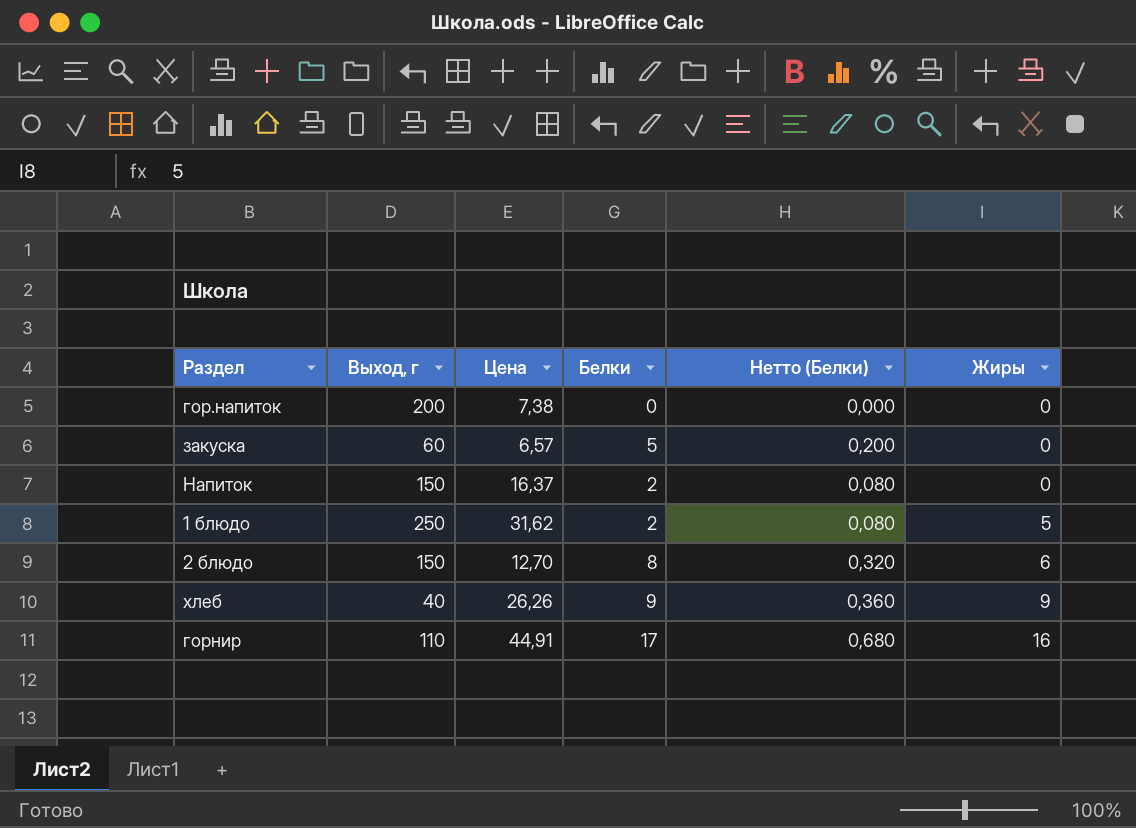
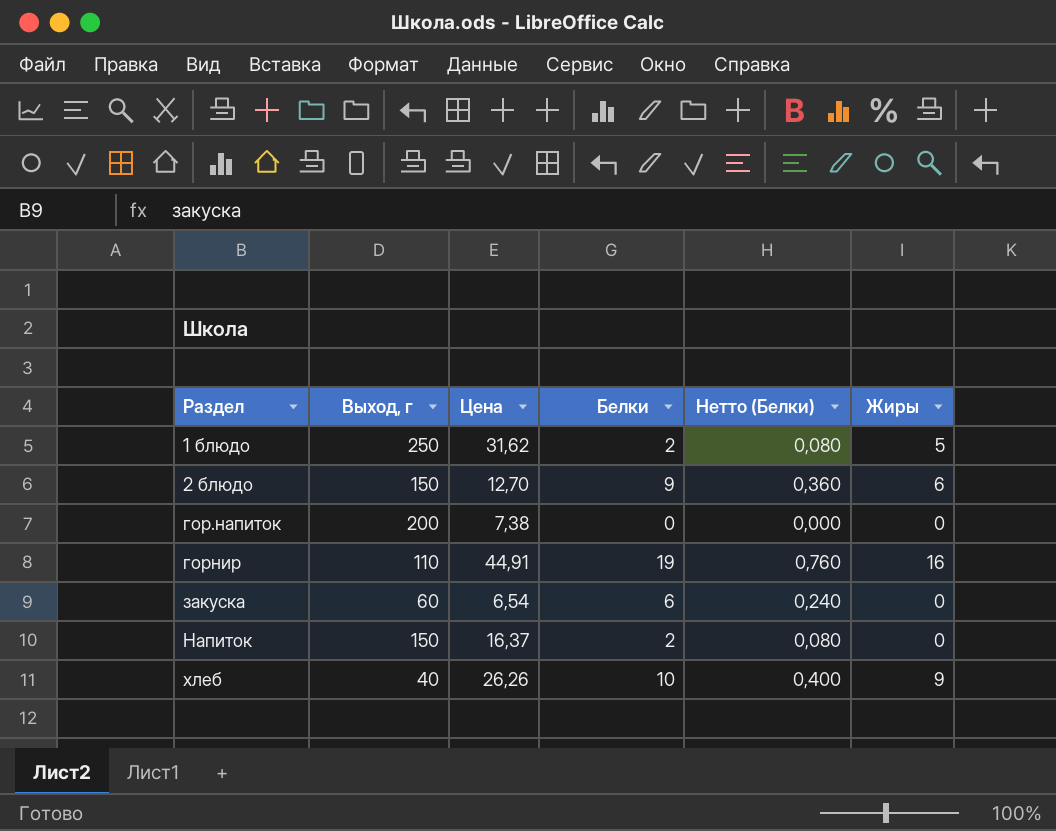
row order: Жиры ascending -> Раздел ascending
2 блюдо | Белки: 8 -> 9
2 блюдо | Нетто (Белки): 0,320 -> 0,360
горнир | Белки: 17 -> 19
горнир | Нетто (Белки): 0,680 -> 0,760
закуска | Цена: 6,57 -> 6,54
закуска | Белки: 5 -> 6
закуска | Нетто (Белки): 0,200 -> 0,240
хлеб | Белки: 9 -> 10
хлеб | Нетто (Белки): 0,360 -> 0,400

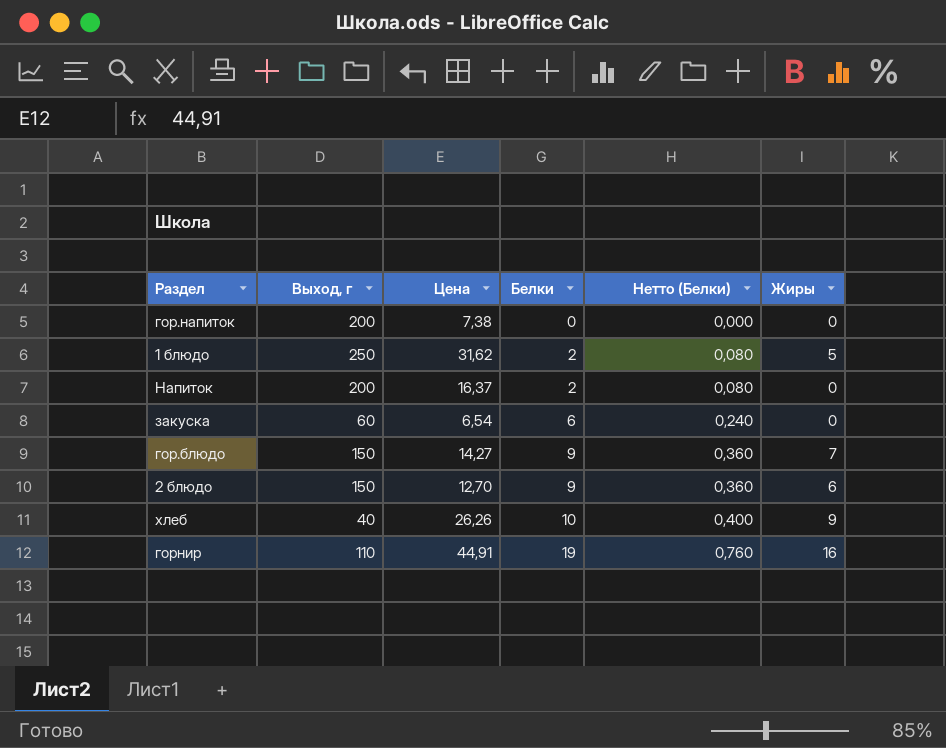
row order: Раздел ascending -> Белки ascending
Напиток | Выход, г: 150 -> 200
row гор.блюдо: none -> 150 | 14,27 | 9 | 0,360 | 7

